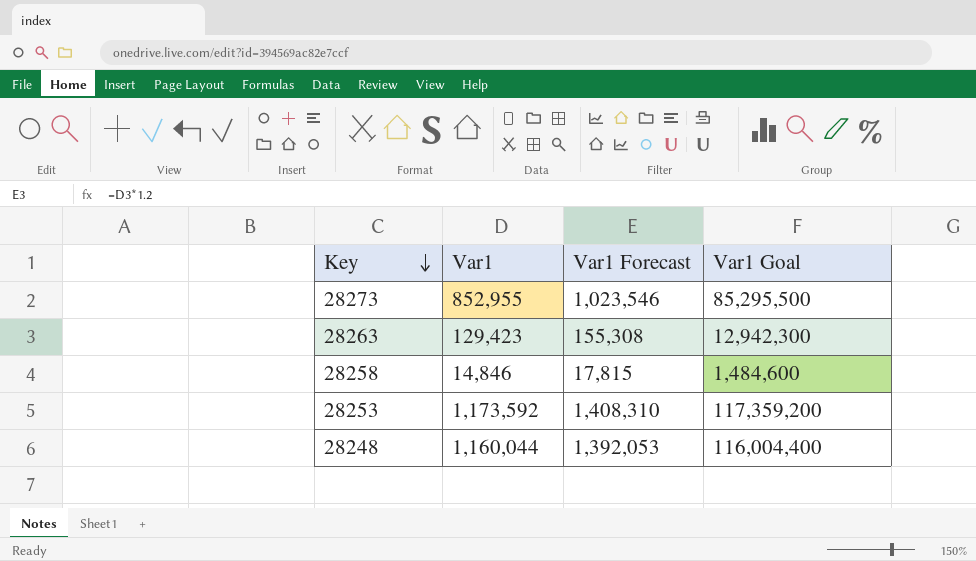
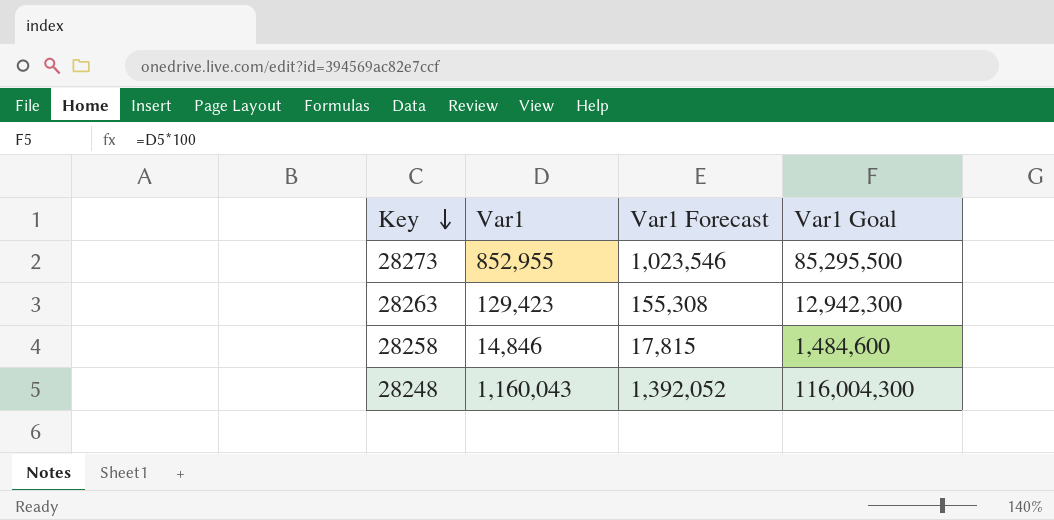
row 28253: 1,173,592 | 1,408,310 | 117,359,200 -> none
28248 | Var1: 1,160,044 -> 1,160,043
28248 | Var1 Forecast: 1,392,053 -> 1,392,052
28248 | Var1 Goal: 116,004,400 -> 116,004,300

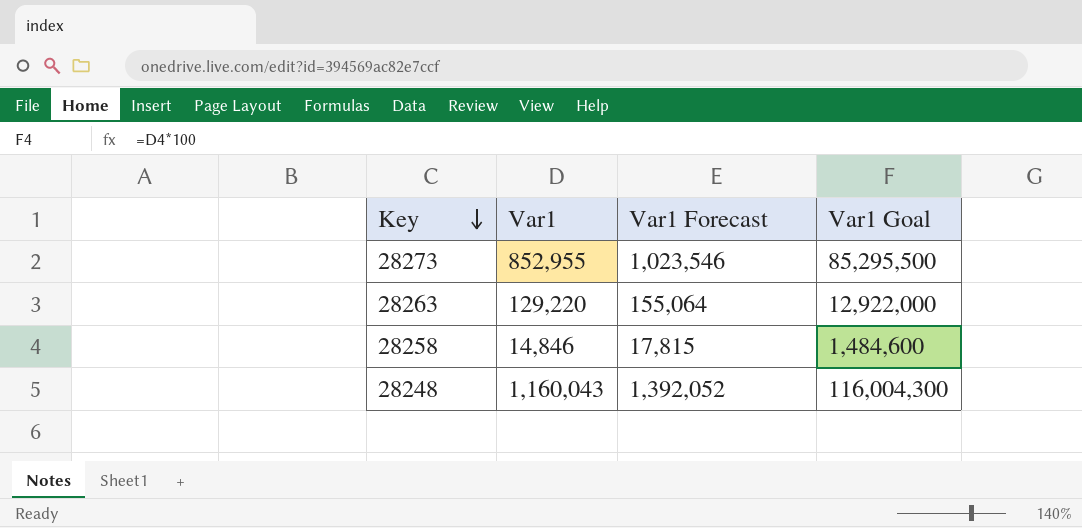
28263 | Var1: 129,423 -> 129,220
28263 | Var1 Forecast: 155,308 -> 155,064
28263 | Var1 Goal: 12,942,300 -> 12,922,000

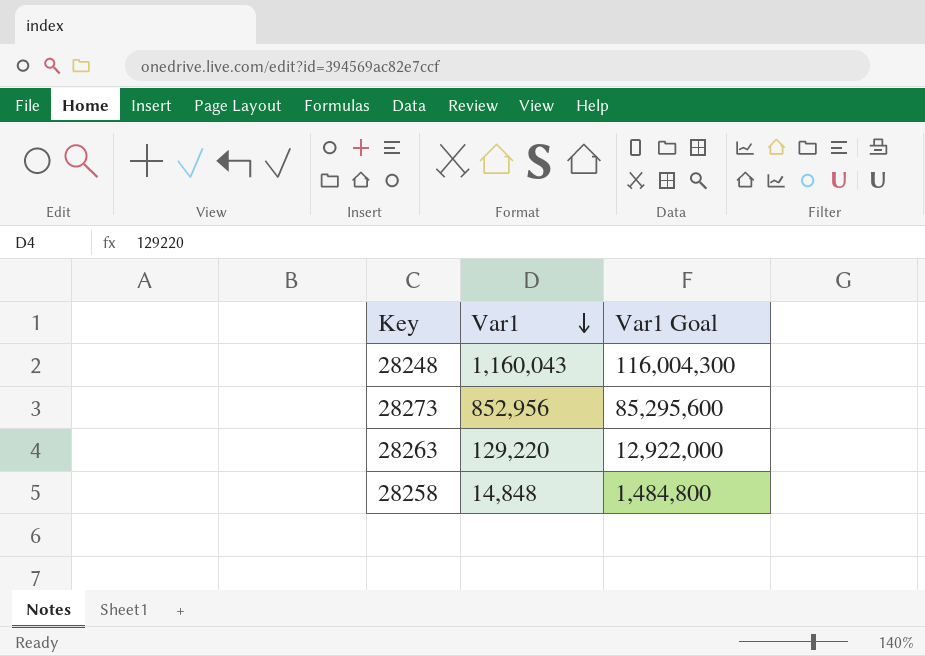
row order: Key descending -> Var1 descending
column Var1 Forecast | formula: [Var1] * 1.2 -> none
28273 | Var1: 852,955 -> 852,956
28273 | Var1 Goal: 85,295,500 -> 85,295,600
28258 | Var1: 14,846 -> 14,848
28258 | Var1 Goal: 1,484,600 -> 1,484,800

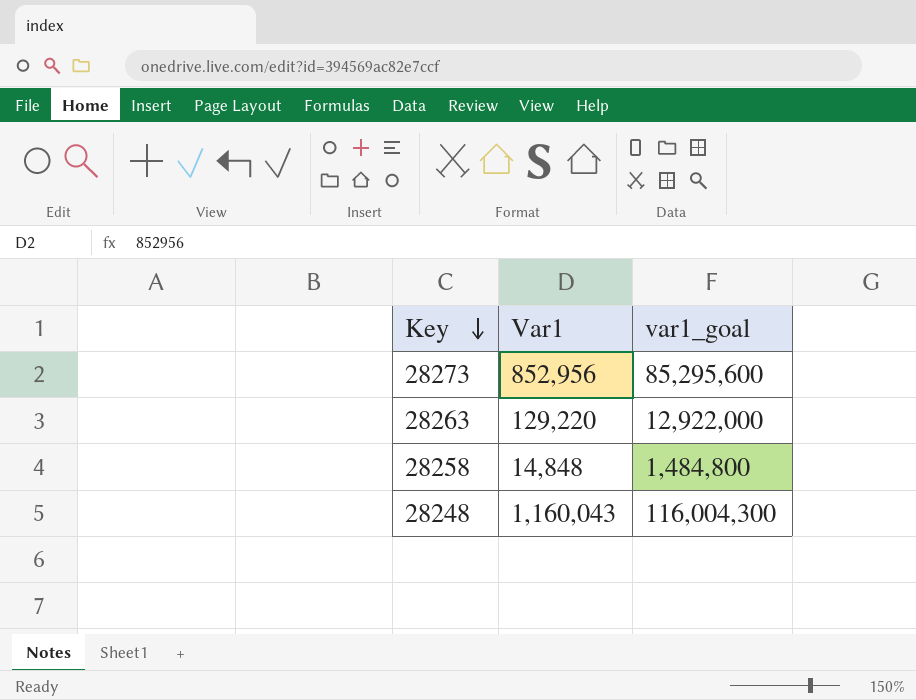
row order: Var1 descending -> Key descending
column name: Var1 Goal -> var1_goal

